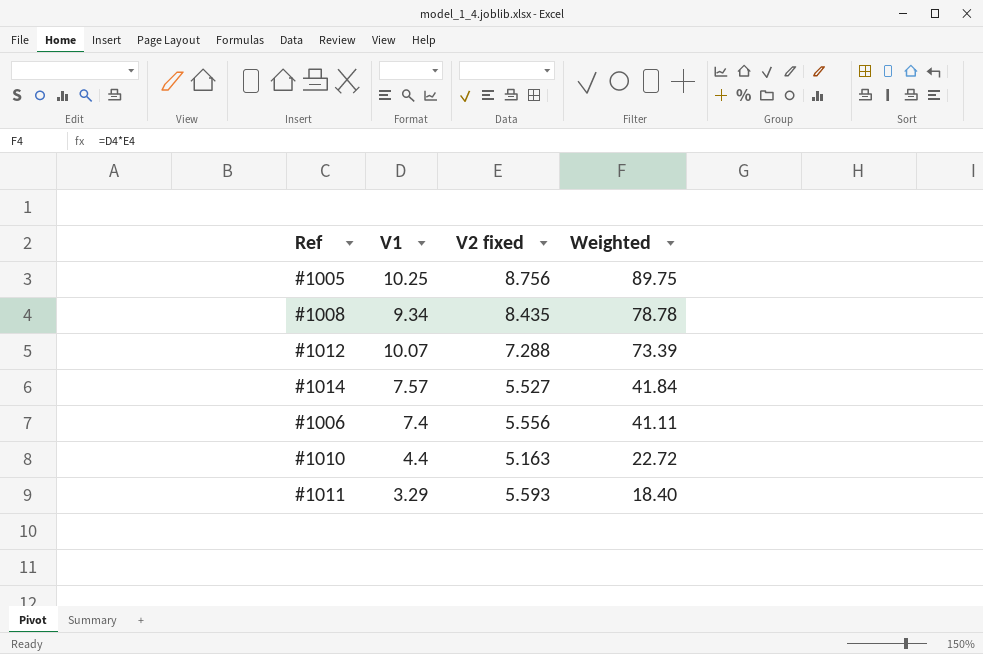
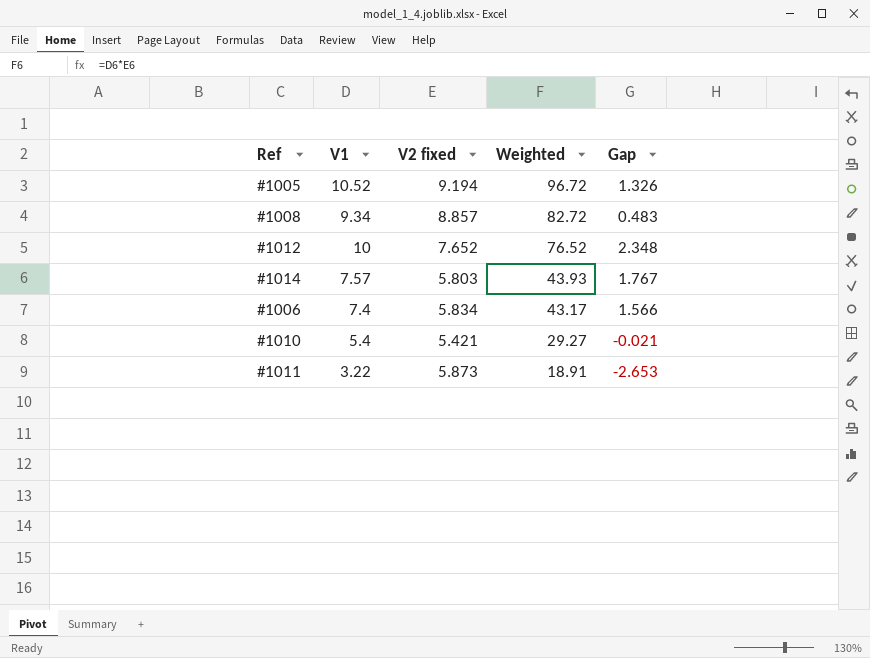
column Gap | formula: none -> [V1] - [V2 fixed]
#1005 | V1: 10.25 -> 10.52
#1005 | V2 fixed: 8.756 -> 9.194
#1005 | Weighted: 89.75 -> 96.72
#1008 | V2 fixed: 8.435 -> 8.857
#1008 | Weighted: 78.78 -> 82.72
#1012 | V1: 10.07 -> 10
#1012 | V2 fixed: 7.288 -> 7.652
#1012 | Weighted: 73.39 -> 76.52
#1014 | V2 fixed: 5.527 -> 5.803
#1014 | Weighted: 41.84 -> 43.93
#1006 | V2 fixed: 5.556 -> 5.834
#1006 | Weighted: 41.11 -> 43.17
#1010 | V1: 4.4 -> 5.4
#1010 | V2 fixed: 5.163 -> 5.421
#1010 | Weighted: 22.72 -> 29.27
#1011 | V1: 3.29 -> 3.22
#1011 | V2 fixed: 5.593 -> 5.873
#1011 | Weighted: 18.40 -> 18.91

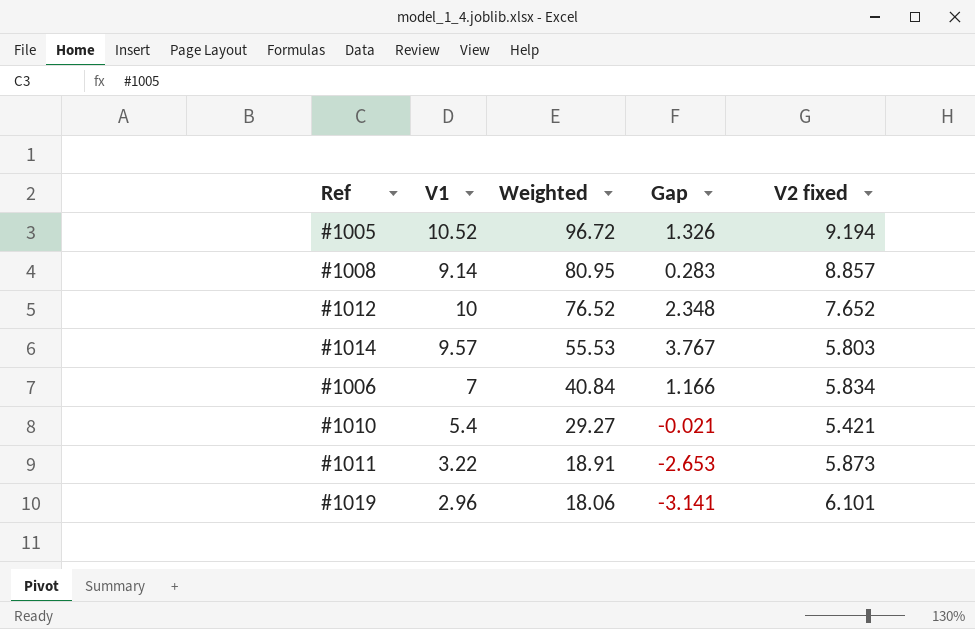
column V2 fixed | position: 3 -> 5
#1008 | V1: 9.34 -> 9.14
#1008 | Weighted: 82.72 -> 80.95
#1008 | Gap: 0.483 -> 0.283
#1014 | V1: 7.57 -> 9.57
#1014 | Weighted: 43.93 -> 55.53
#1014 | Gap: 1.767 -> 3.767
#1006 | V1: 7.4 -> 7
#1006 | Weighted: 43.17 -> 40.84
#1006 | Gap: 1.566 -> 1.166
row #1019: none -> 2.96 | 18.06 | -3.141 | 6.101

